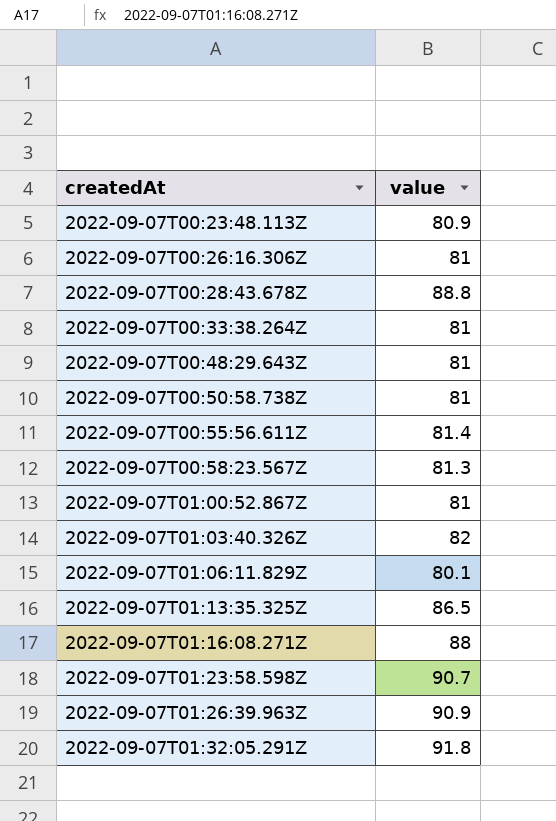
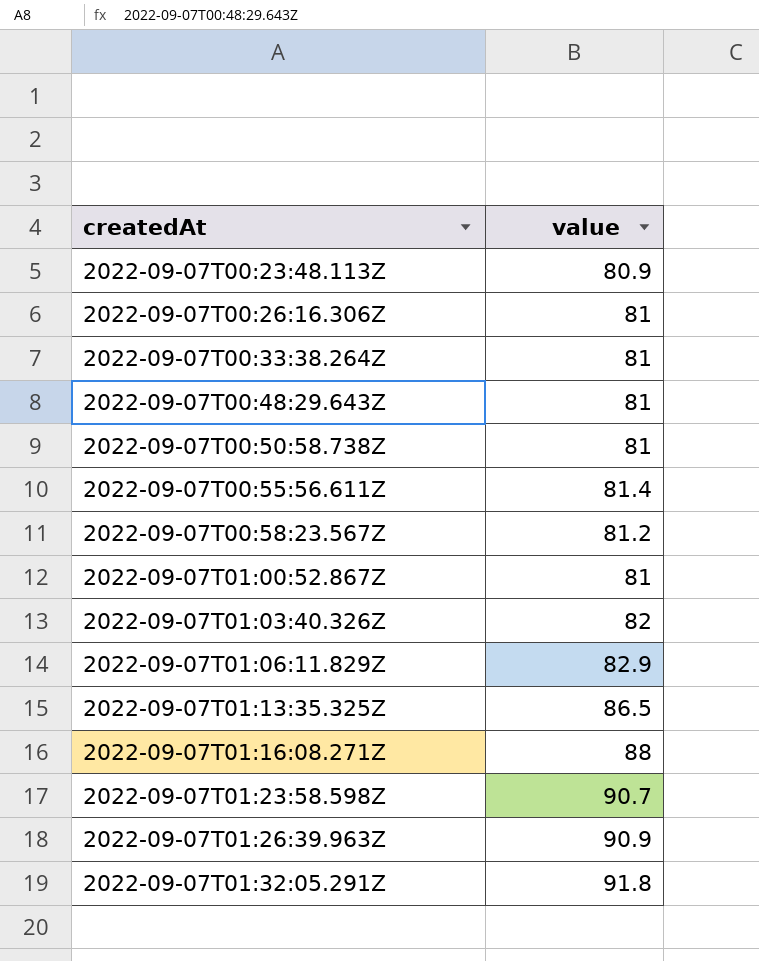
row 2022-09-07T00:28:43.678Z: 88.8 -> none
2022-09-07T00:58:23.567Z | value: 81.3 -> 81.2
2022-09-07T01:06:11.829Z | value: 80.1 -> 82.9

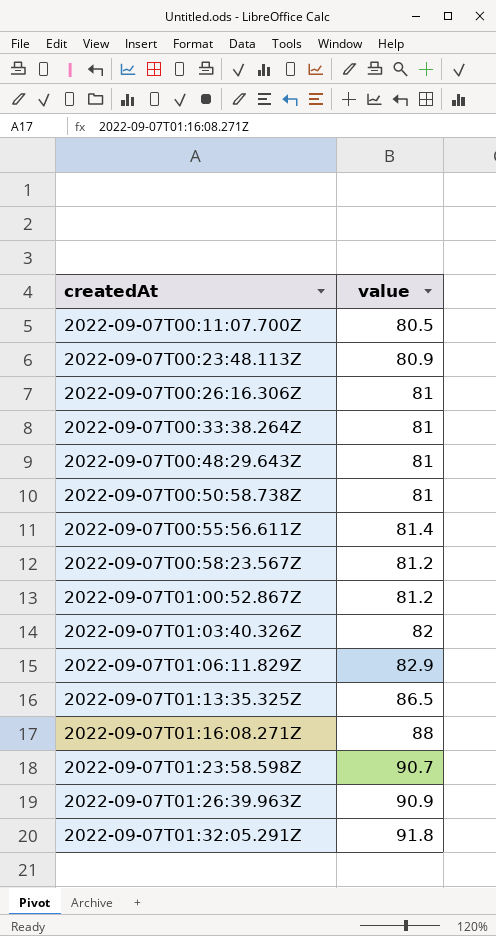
row 2022-09-07T00:11:07.700Z: none -> 80.5
2022-09-07T01:00:52.867Z | value: 81 -> 81.2

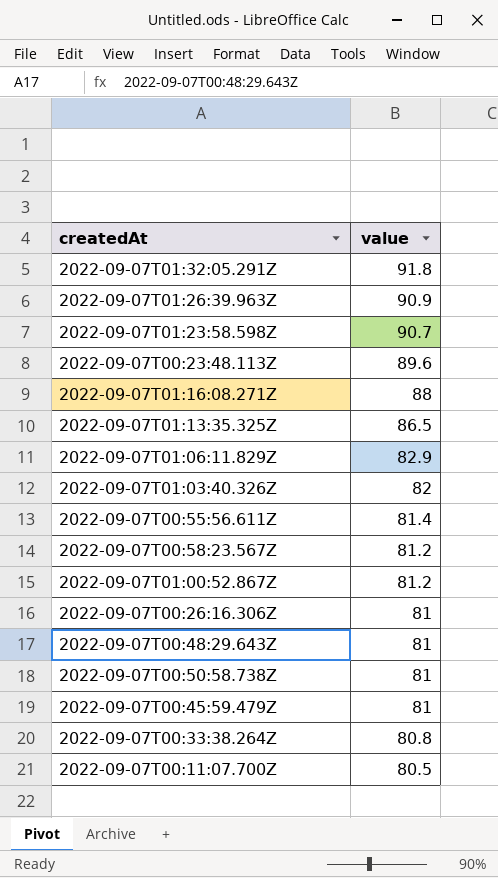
row order: createdAt ascending -> value descending
2022-09-07T00:23:48.113Z | value: 80.9 -> 89.6
row 2022-09-07T00:45:59.479Z: none -> 81
2022-09-07T00:33:38.264Z | value: 81 -> 80.8

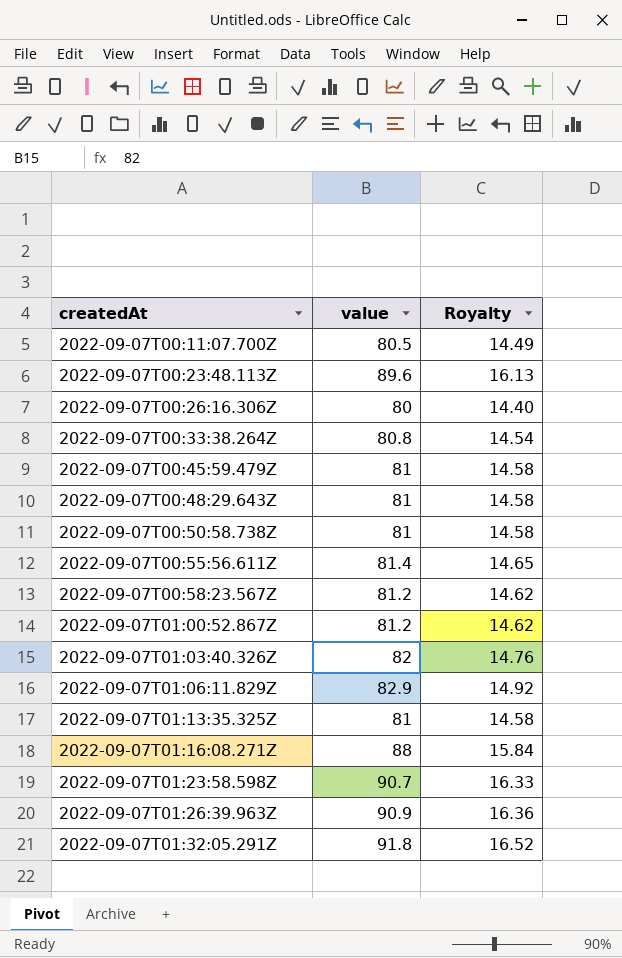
row order: value descending -> createdAt ascending
column Royalty | formula: none -> [value] * 0.18
2022-09-07T00:26:16.306Z | value: 81 -> 80
2022-09-07T01:13:35.325Z | value: 86.5 -> 81

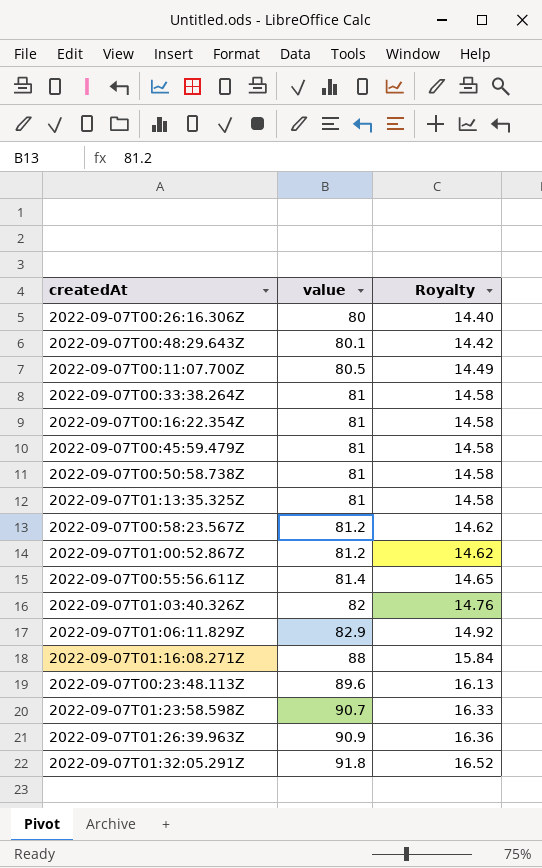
row order: createdAt ascending -> value ascending
2022-09-07T00:48:29.643Z | value: 81 -> 80.1
2022-09-07T00:48:29.643Z | Royalty: 14.58 -> 14.42
2022-09-07T00:33:38.264Z | value: 80.8 -> 81
2022-09-07T00:33:38.264Z | Royalty: 14.54 -> 14.58
row 2022-09-07T00:16:22.354Z: none -> 81 | 14.58

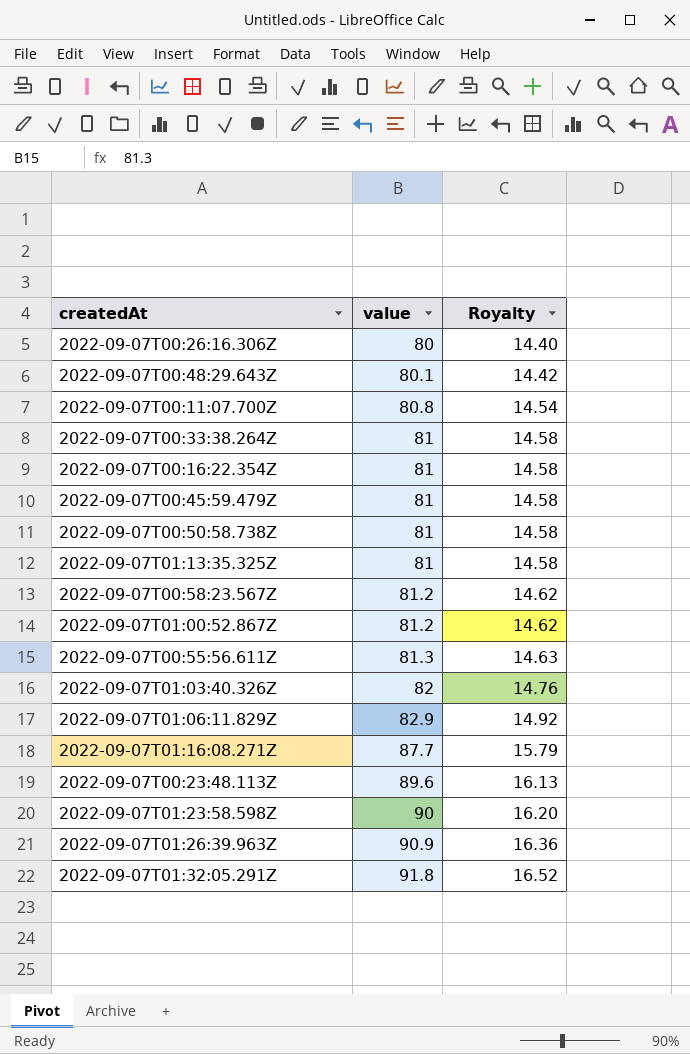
2022-09-07T00:11:07.700Z | value: 80.5 -> 80.8
2022-09-07T00:11:07.700Z | Royalty: 14.49 -> 14.54
2022-09-07T00:55:56.611Z | value: 81.4 -> 81.3
2022-09-07T00:55:56.611Z | Royalty: 14.65 -> 14.63
2022-09-07T01:16:08.271Z | value: 88 -> 87.7
2022-09-07T01:16:08.271Z | Royalty: 15.84 -> 15.79
2022-09-07T01:23:58.598Z | value: 90.7 -> 90
2022-09-07T01:23:58.598Z | Royalty: 16.33 -> 16.20

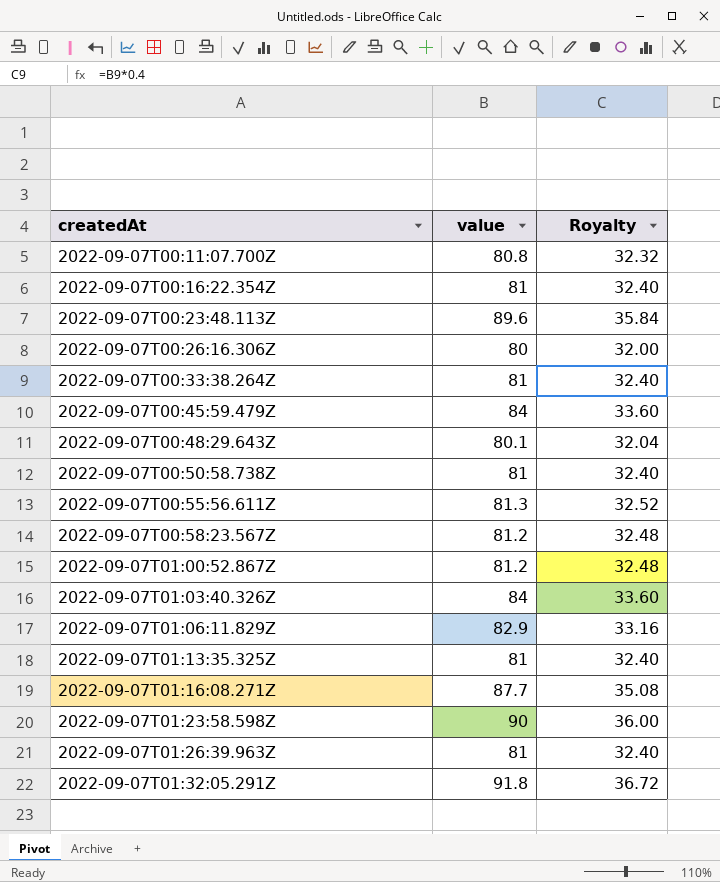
row order: value ascending -> createdAt ascending
column Royalty | formula: [value] * 0.18 -> [value] * 0.4
2022-09-07T00:45:59.479Z | value: 81 -> 84
2022-09-07T01:03:40.326Z | value: 82 -> 84
2022-09-07T01:26:39.963Z | value: 90.9 -> 81

